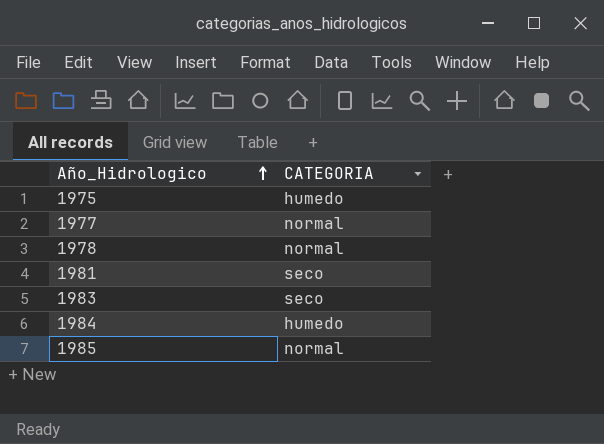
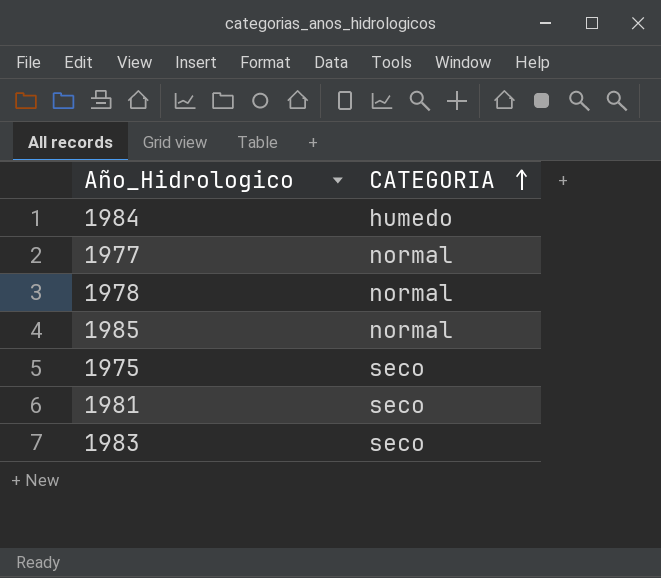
row order: Año_Hidrologico ascending -> CATEGORIA ascending
1975 | CATEGORIA: humedo -> seco

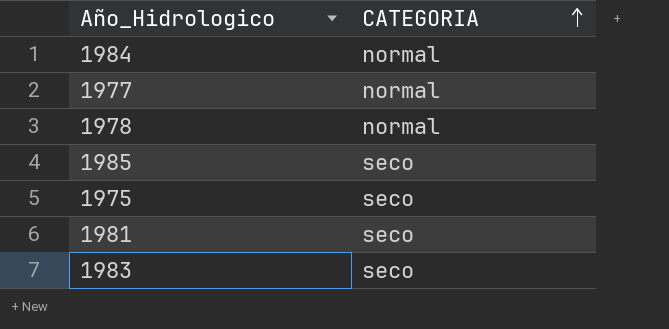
1984 | CATEGORIA: humedo -> normal
1985 | CATEGORIA: normal -> seco

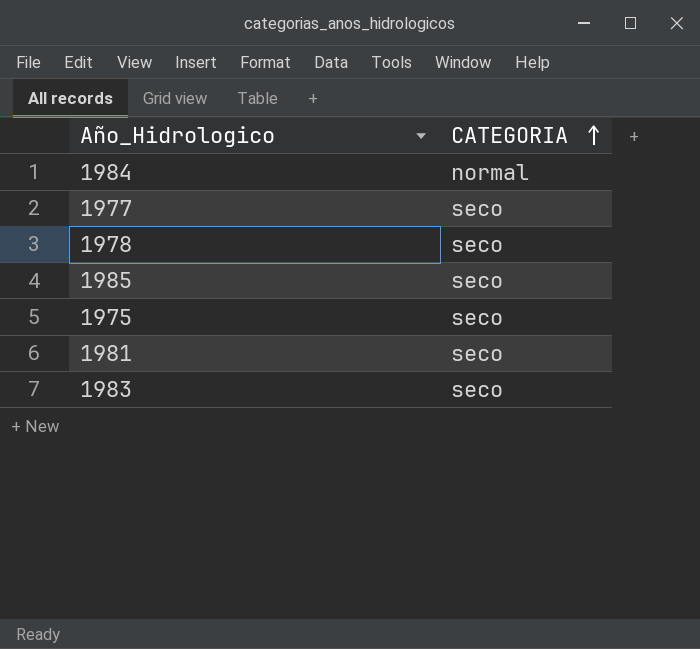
1977 | CATEGORIA: normal -> seco
1978 | CATEGORIA: normal -> seco

